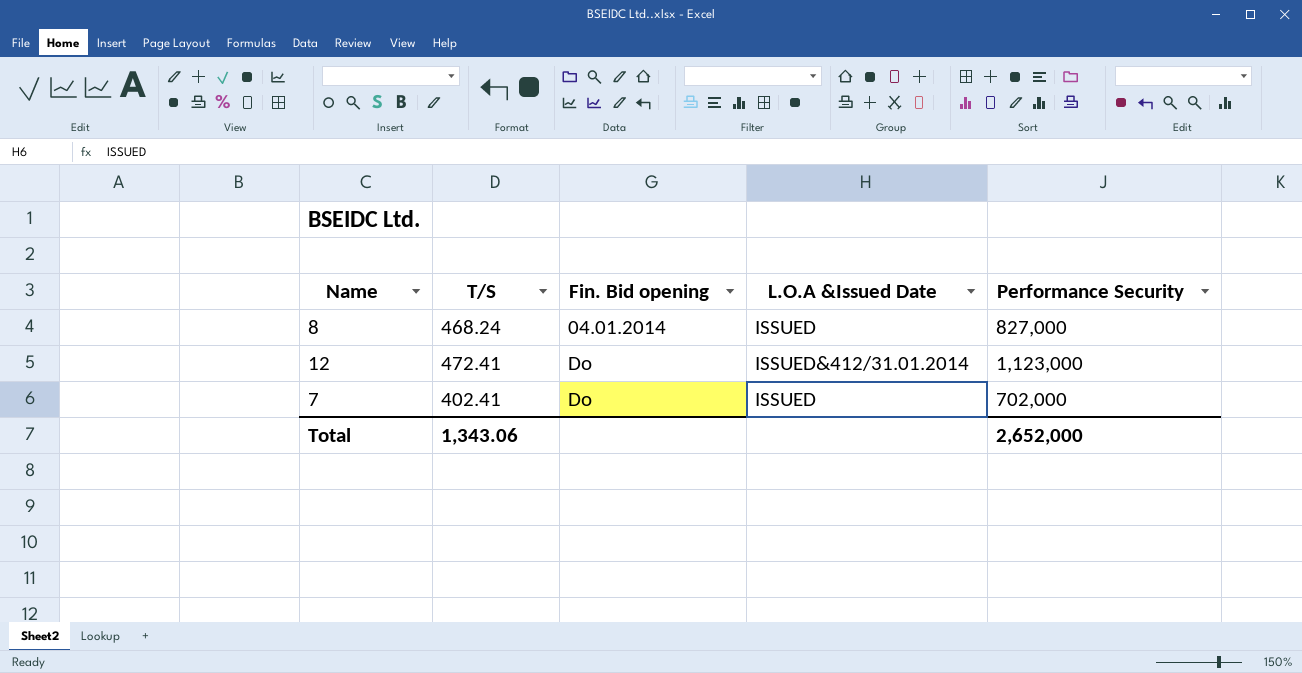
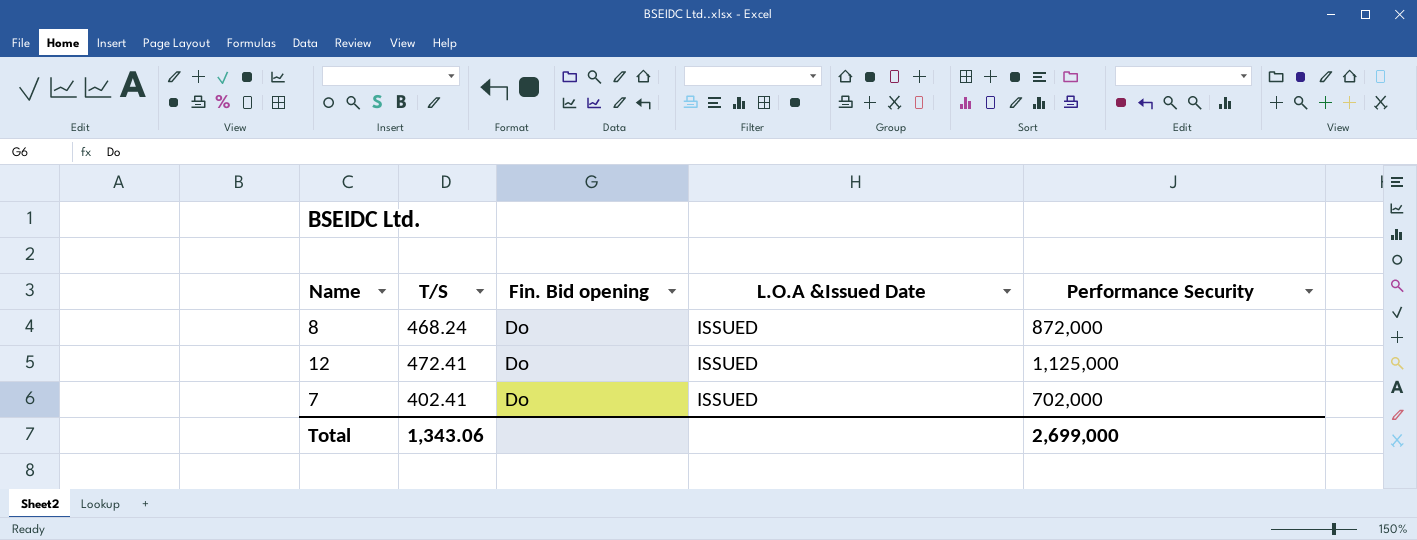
8 | Fin. Bid opening: 04.01.2014 -> Do
8 | Performance Security: 827,000 -> 872,000
12 | L.O.A &Issued Date: ISSUED&412/31.01.2014 -> ISSUED
12 | Performance Security: 1,123,000 -> 1,125,000
Total | Performance Security: 2,652,000 -> 2,699,000

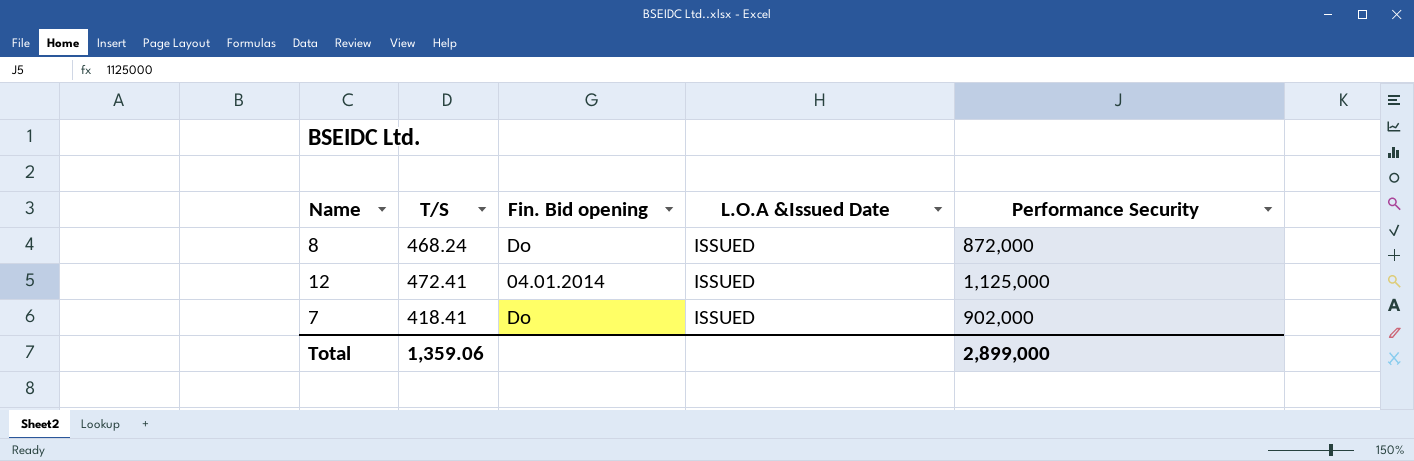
12 | Fin. Bid opening: Do -> 04.01.2014
7 | T/S: 402.41 -> 418.41
7 | Performance Security: 702,000 -> 902,000
Total | T/S: 1,343.06 -> 1,359.06
Total | Performance Security: 2,699,000 -> 2,899,000

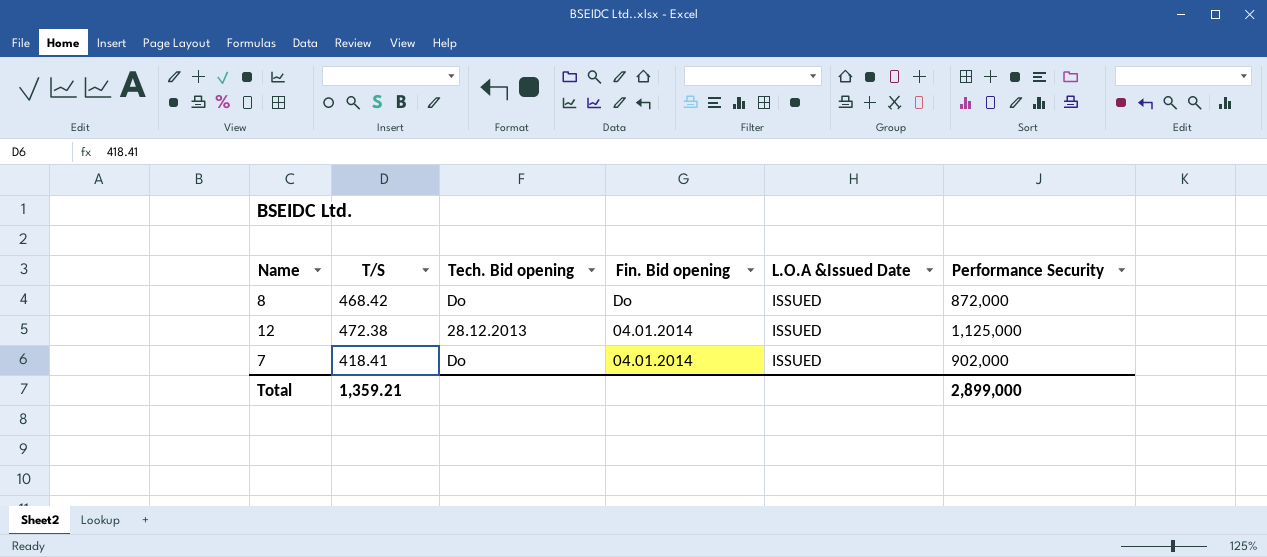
column Tech. Bid opening | position: none -> 3
8 | T/S: 468.24 -> 468.42
12 | T/S: 472.41 -> 472.38
7 | Fin. Bid opening: Do -> 04.01.2014
Total | T/S: 1,359.06 -> 1,359.21

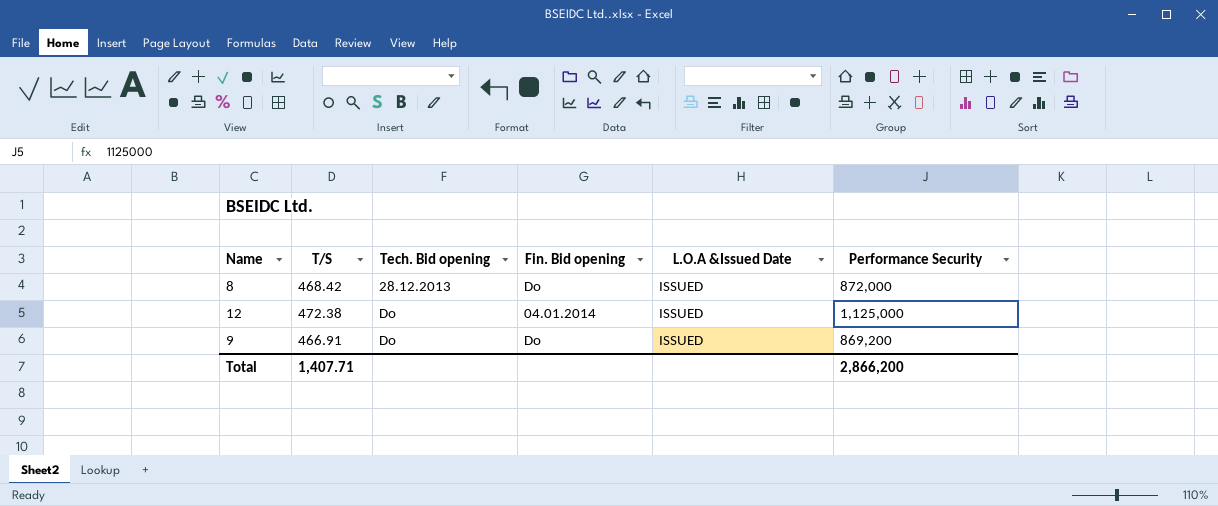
row 7: 418.41 | Do | 04.01.2014 | ISSUED | 902,000 -> none
8 | Tech. Bid opening: Do -> 28.12.2013
12 | Tech. Bid opening: 28.12.2013 -> Do
row 9: none -> 466.91 | Do | Do | ISSUED | 869,200
Total | T/S: 1,359.21 -> 1,407.71
Total | Performance Security: 2,899,000 -> 2,866,200

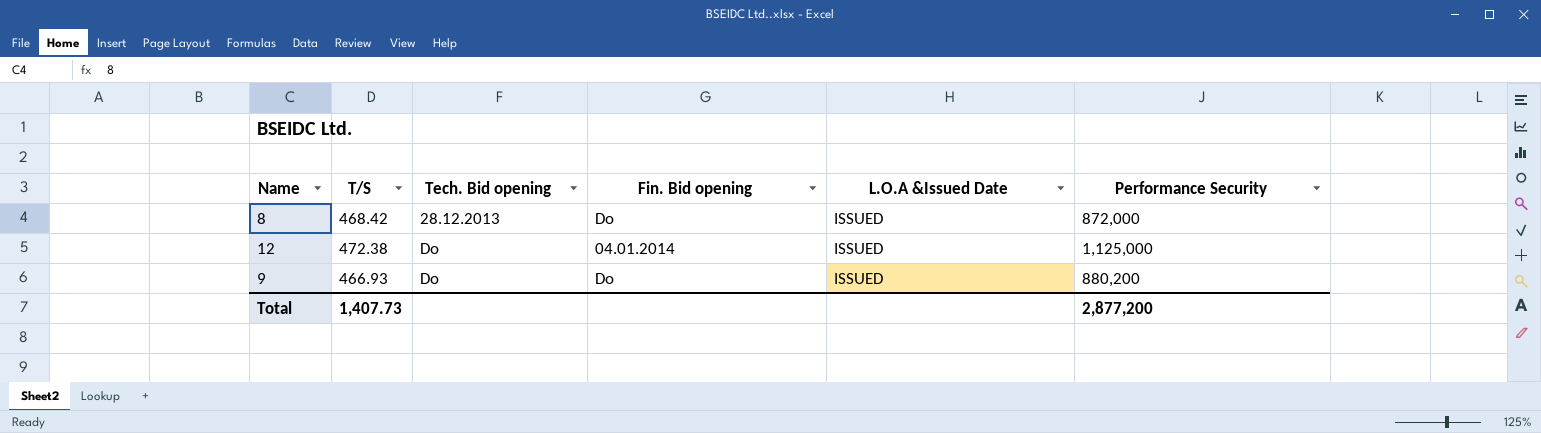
9 | T/S: 466.91 -> 466.93
9 | Performance Security: 869,200 -> 880,200
Total | T/S: 1,407.71 -> 1,407.73
Total | Performance Security: 2,866,200 -> 2,877,200

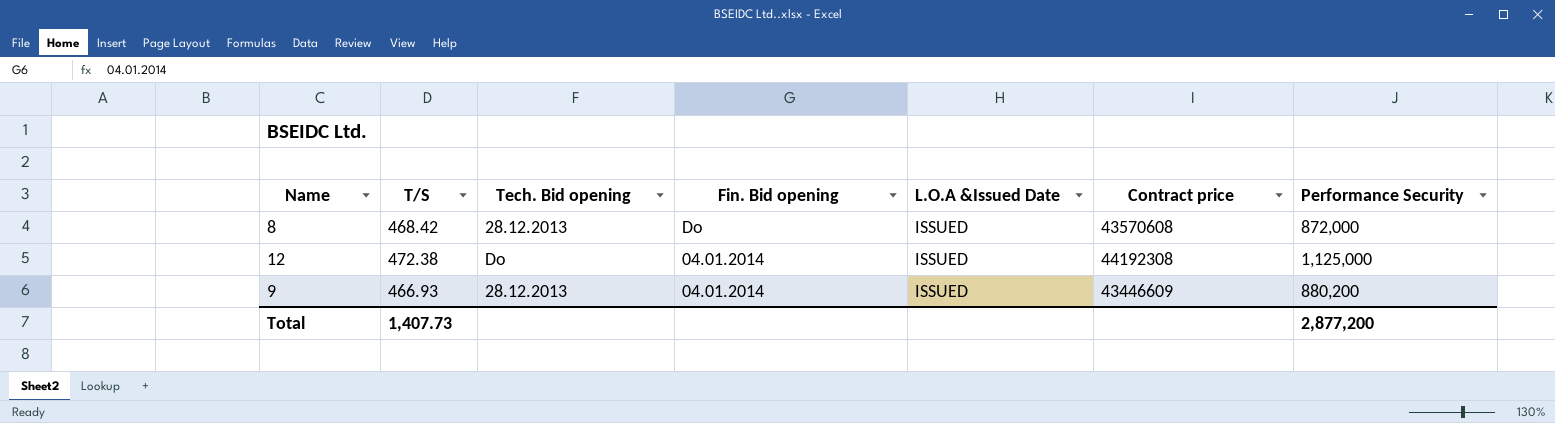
column Contract price | position: none -> 6
9 | Tech. Bid opening: Do -> 28.12.2013
9 | Fin. Bid opening: Do -> 04.01.2014

